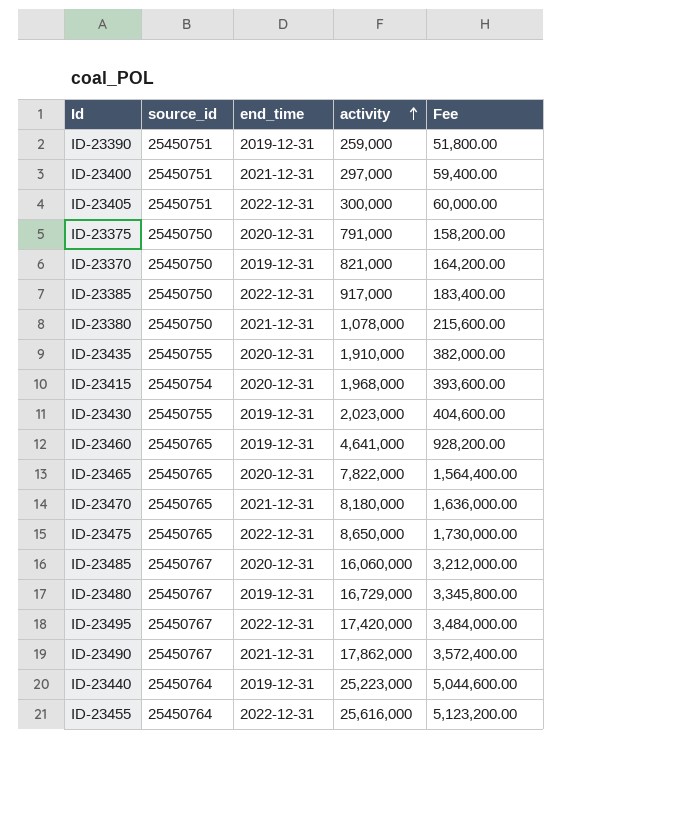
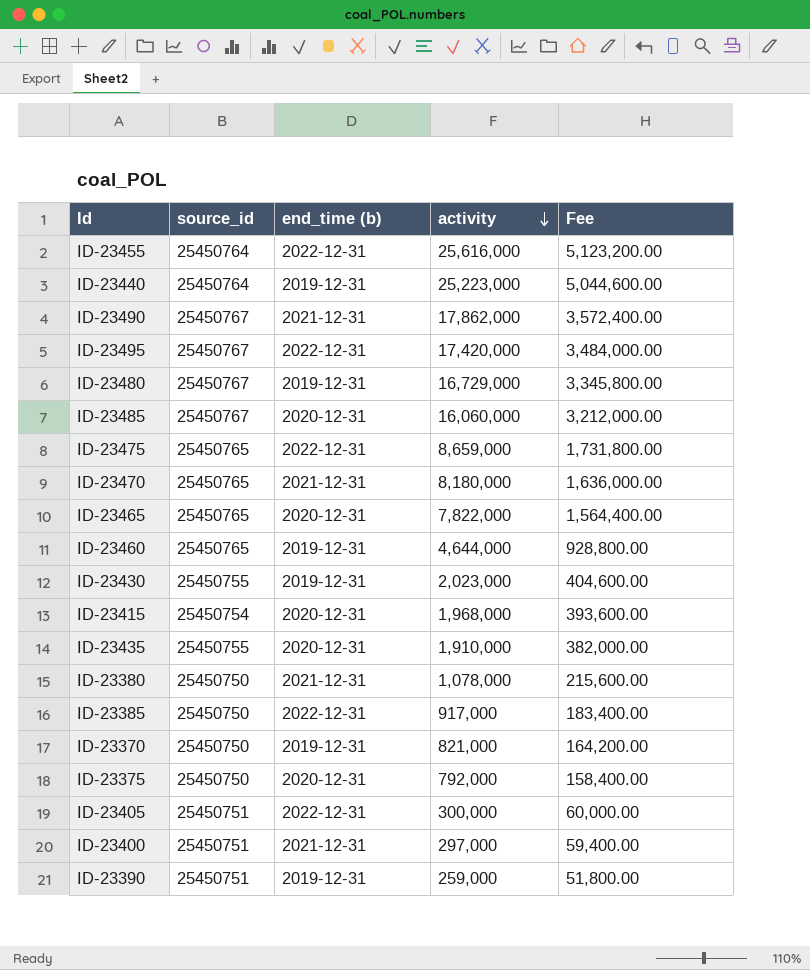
row order: activity ascending -> activity descending
column name: end_time -> end_time (b)
ID-23475 | activity: 8,650,000 -> 8,659,000
ID-23475 | Fee: 1,730,000.00 -> 1,731,800.00
ID-23460 | activity: 4,641,000 -> 4,644,000
ID-23460 | Fee: 928,200.00 -> 928,800.00
ID-23375 | activity: 791,000 -> 792,000
ID-23375 | Fee: 158,200.00 -> 158,400.00

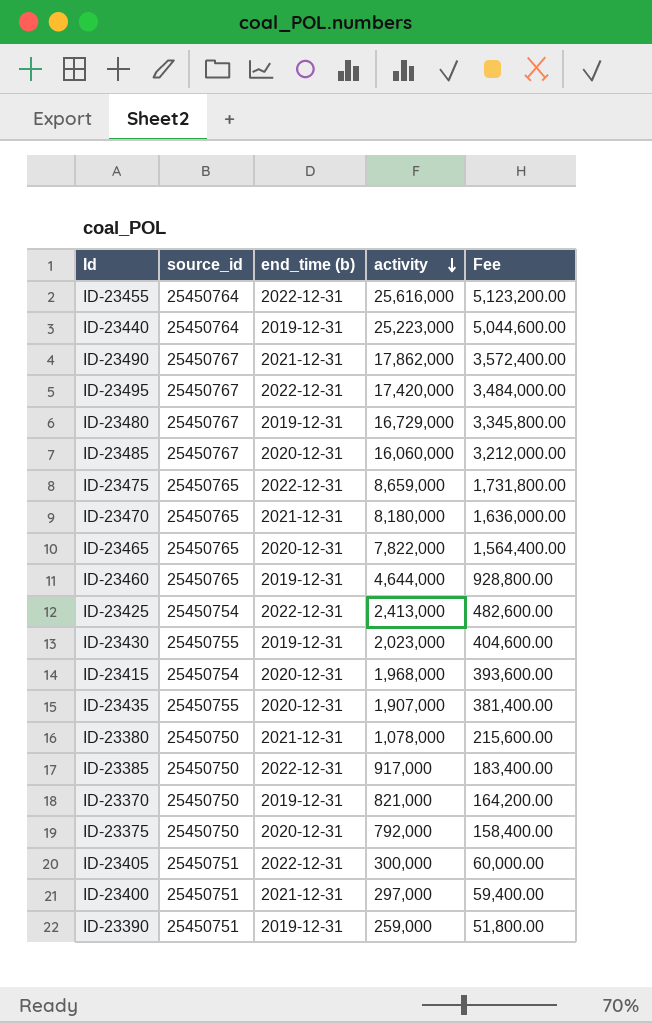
row ID-23425: none -> 25450754 | 2022-12-31 | 2,413,000 | 482,600.00
ID-23435 | activity: 1,910,000 -> 1,907,000
ID-23435 | Fee: 382,000.00 -> 381,400.00

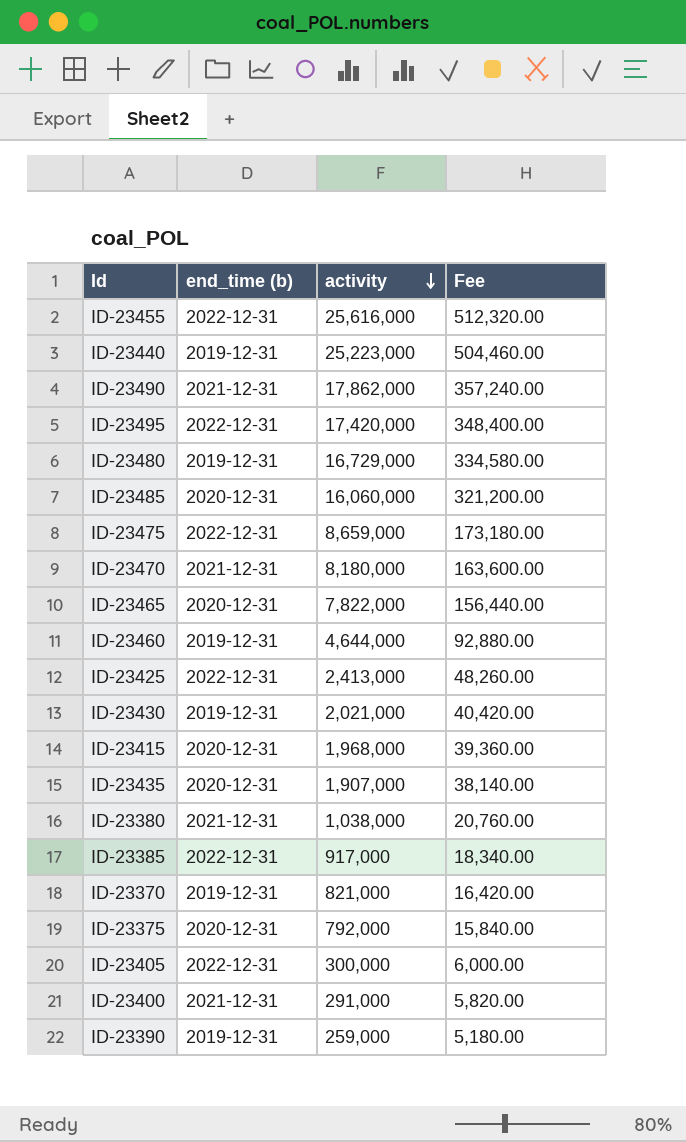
column source_id | position: 2 -> none
column Fee | formula: [activity] * 0.2 -> [activity] * 0.02
ID-23430 | activity: 2,023,000 -> 2,021,000
ID-23380 | activity: 1,078,000 -> 1,038,000
ID-23400 | activity: 297,000 -> 291,000

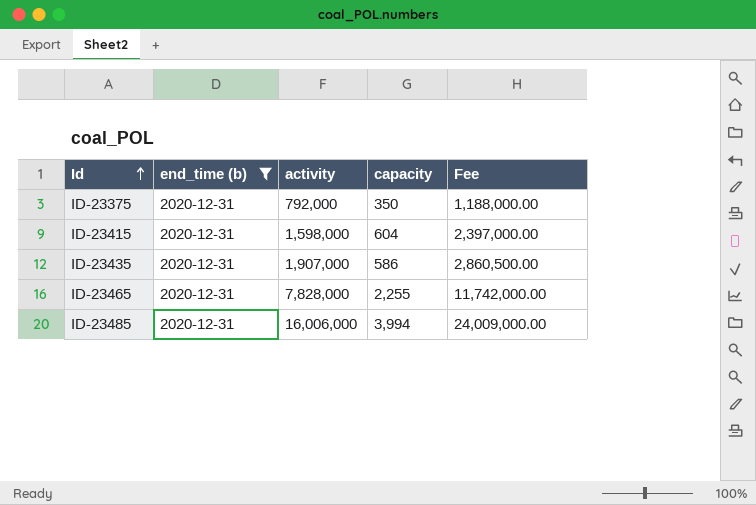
filter: none -> end_time (b) = 2020-12-31
row order: activity descending -> Id ascending
column capacity | position: none -> 4
column Fee | formula: [activity] * 0.02 -> [activity] * 1.5
ID-23415 | activity: 1,968,000 -> 1,598,000
ID-23465 | activity: 7,822,000 -> 7,828,000
ID-23485 | activity: 16,060,000 -> 16,006,000

